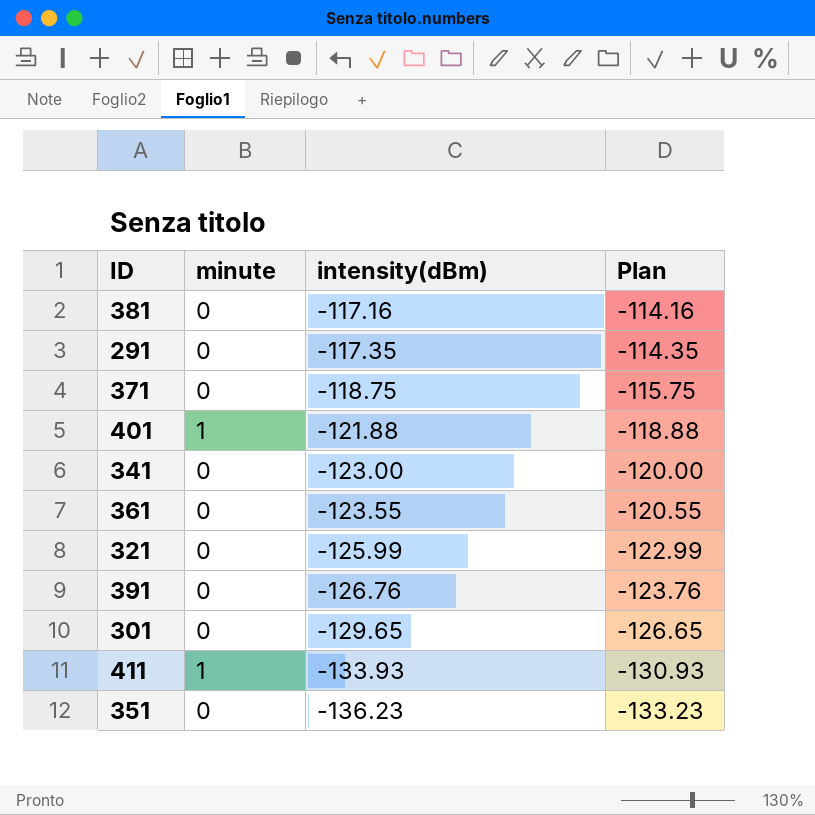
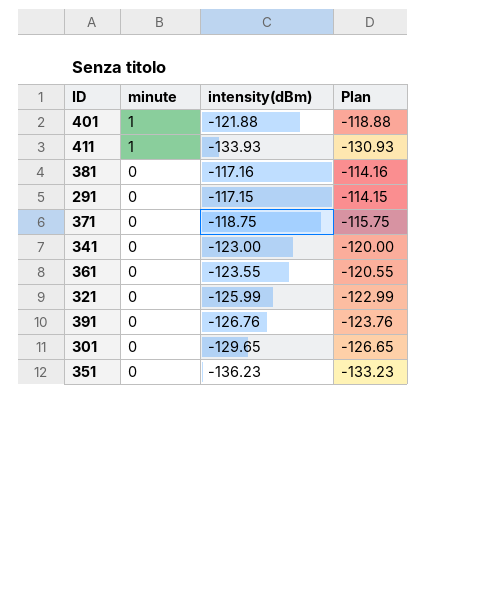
row order: intensity(dBm) descending -> minute descending
291 | intensity(dBm): -117.35 -> -117.15
291 | Plan: -114.35 -> -114.15

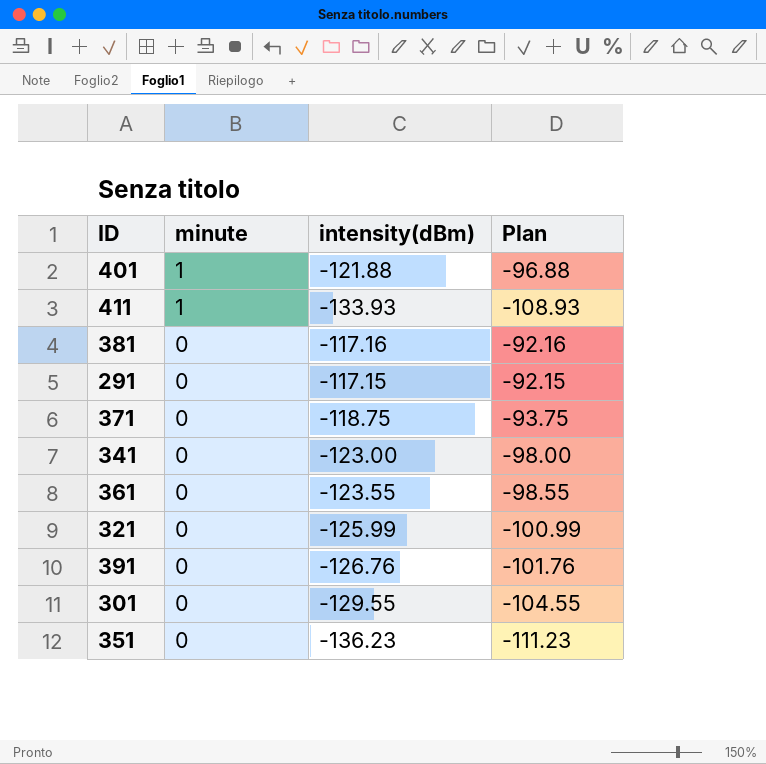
column Plan | formula: [intensity(dBm)] + 3 -> [intensity(dBm)] + 25
301 | intensity(dBm): -129.65 -> -129.55

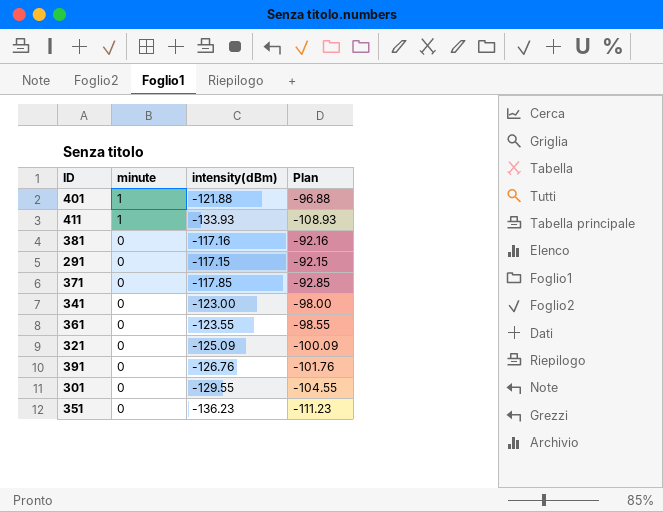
371 | intensity(dBm): -118.75 -> -117.85
371 | Plan: -93.75 -> -92.85
321 | intensity(dBm): -125.99 -> -125.09
321 | Plan: -100.99 -> -100.09

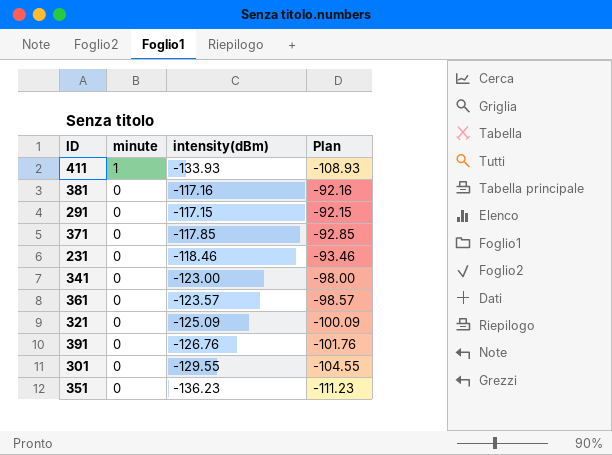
row 401: 1 | -121.88 | -96.88 -> none
row 231: none -> 0 | -118.46 | -93.46
361 | intensity(dBm): -123.55 -> -123.57
361 | Plan: -98.55 -> -98.57

